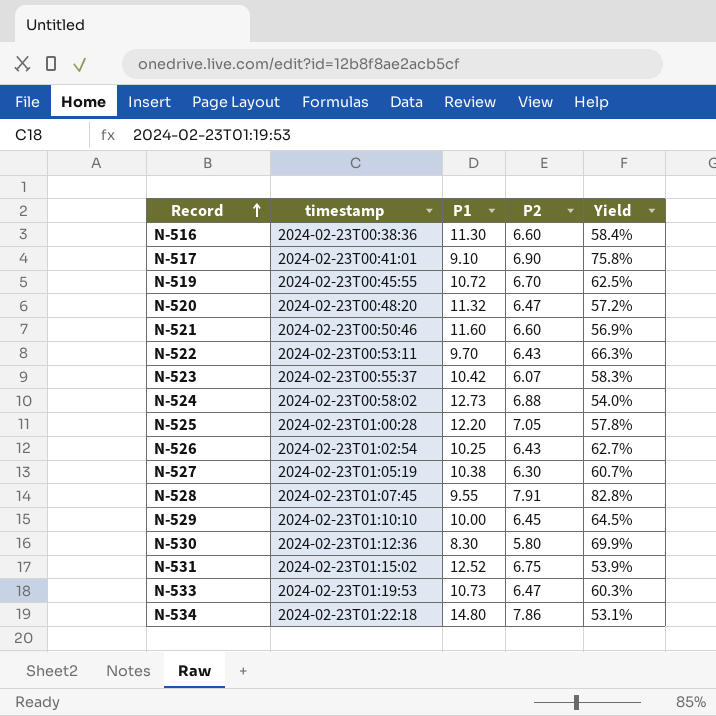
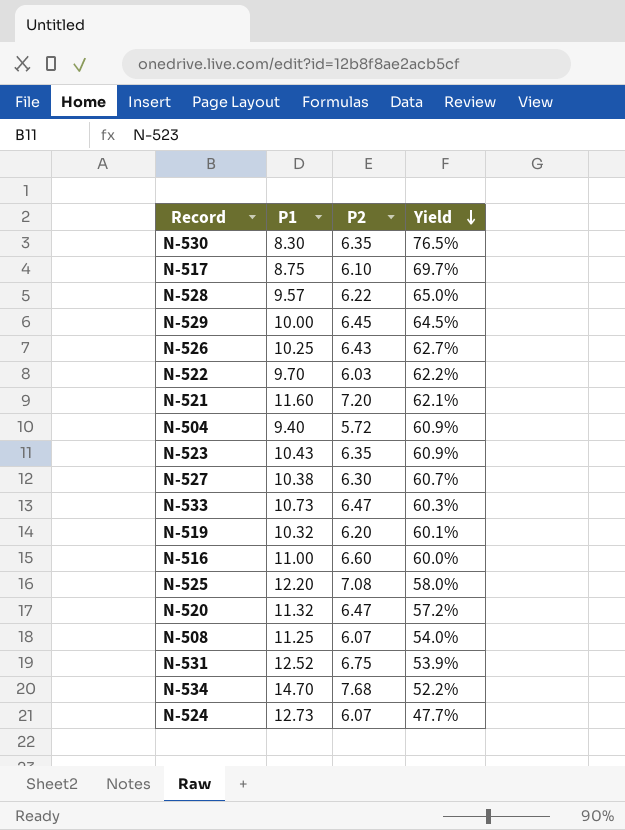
row order: Record ascending -> Yield descending
column timestamp | position: 2 -> none
N-530 | P2: 5.80 -> 6.35
N-530 | Yield: 69.9% -> 76.5%
N-517 | P1: 9.10 -> 8.75
N-517 | P2: 6.90 -> 6.10
N-517 | Yield: 75.8% -> 69.7%
N-528 | P1: 9.55 -> 9.57
N-528 | P2: 7.91 -> 6.22
N-528 | Yield: 82.8% -> 65.0%
N-522 | P2: 6.43 -> 6.03
N-522 | Yield: 66.3% -> 62.2%
N-521 | P2: 6.60 -> 7.20
N-521 | Yield: 56.9% -> 62.1%
row N-504: none -> 9.40 | 5.72 | 60.9%
N-523 | P1: 10.42 -> 10.43
N-523 | P2: 6.07 -> 6.35
N-523 | Yield: 58.3% -> 60.9%
N-519 | P1: 10.72 -> 10.32
N-519 | P2: 6.70 -> 6.20
N-519 | Yield: 62.5% -> 60.1%
N-516 | P1: 11.30 -> 11.00
N-516 | Yield: 58.4% -> 60.0%
N-525 | P2: 7.05 -> 7.08
N-525 | Yield: 57.8% -> 58.0%
row N-508: none -> 11.25 | 6.07 | 54.0%
N-534 | P1: 14.80 -> 14.70
N-534 | P2: 7.86 -> 7.68
N-534 | Yield: 53.1% -> 52.2%
N-524 | P2: 6.88 -> 6.07
N-524 | Yield: 54.0% -> 47.7%

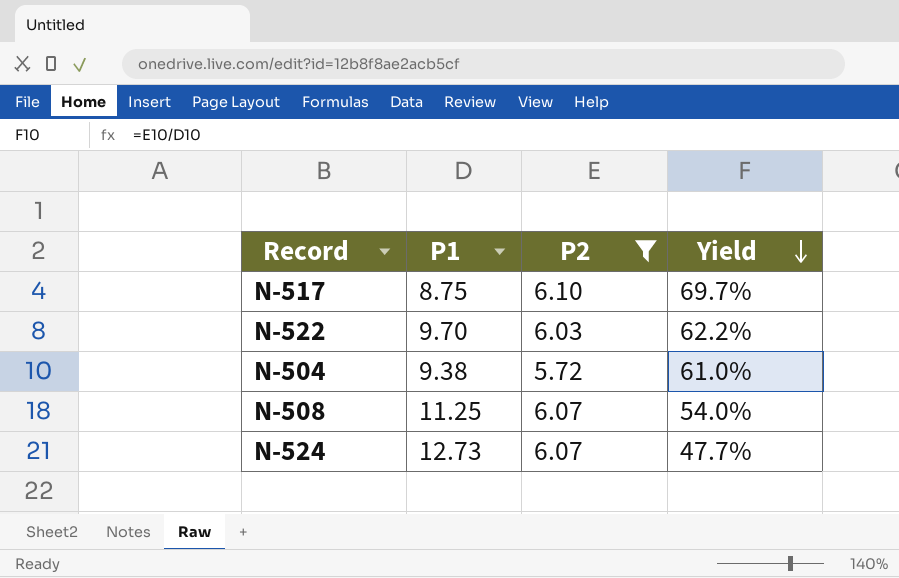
filter: none -> P2 <= 6.10
N-504 | P1: 9.40 -> 9.38
N-504 | Yield: 60.9% -> 61.0%

